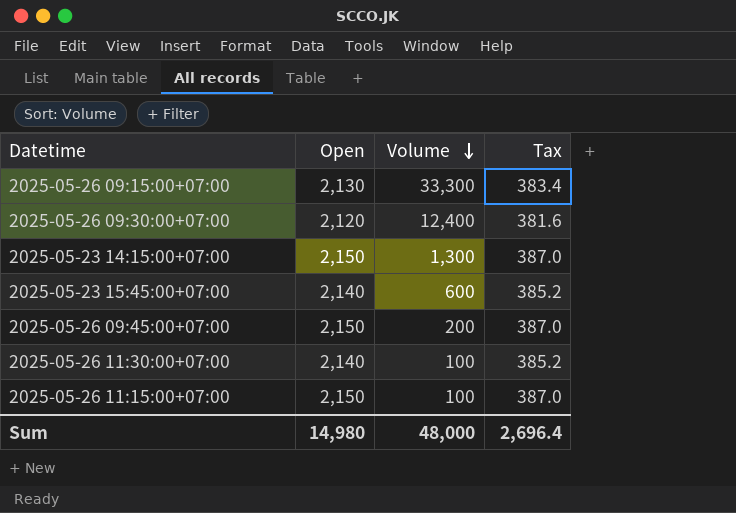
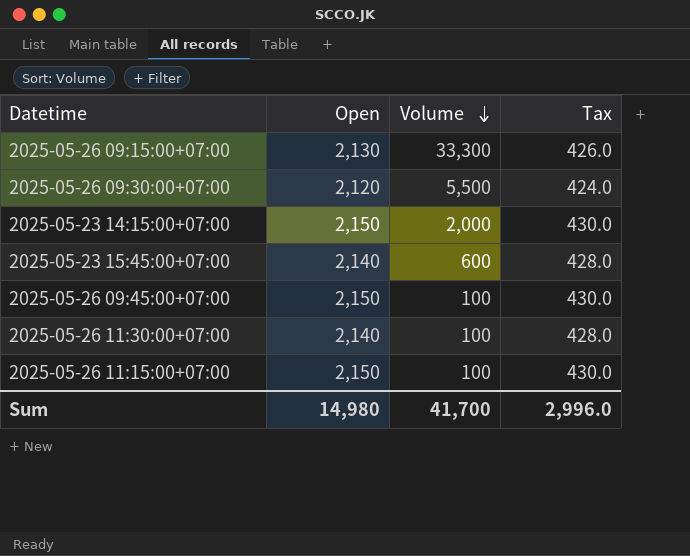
column Tax | formula: [Open] * 0.18 -> [Open] * 0.2
2025-05-26 09:30:00+07:00 | Volume: 12,400 -> 5,500
2025-05-23 14:15:00+07:00 | Volume: 1,300 -> 2,000
2025-05-26 09:45:00+07:00 | Volume: 200 -> 100
Sum | Volume: 48,000 -> 41,700
Sum | Tax: 2,696.4 -> 2,996.0

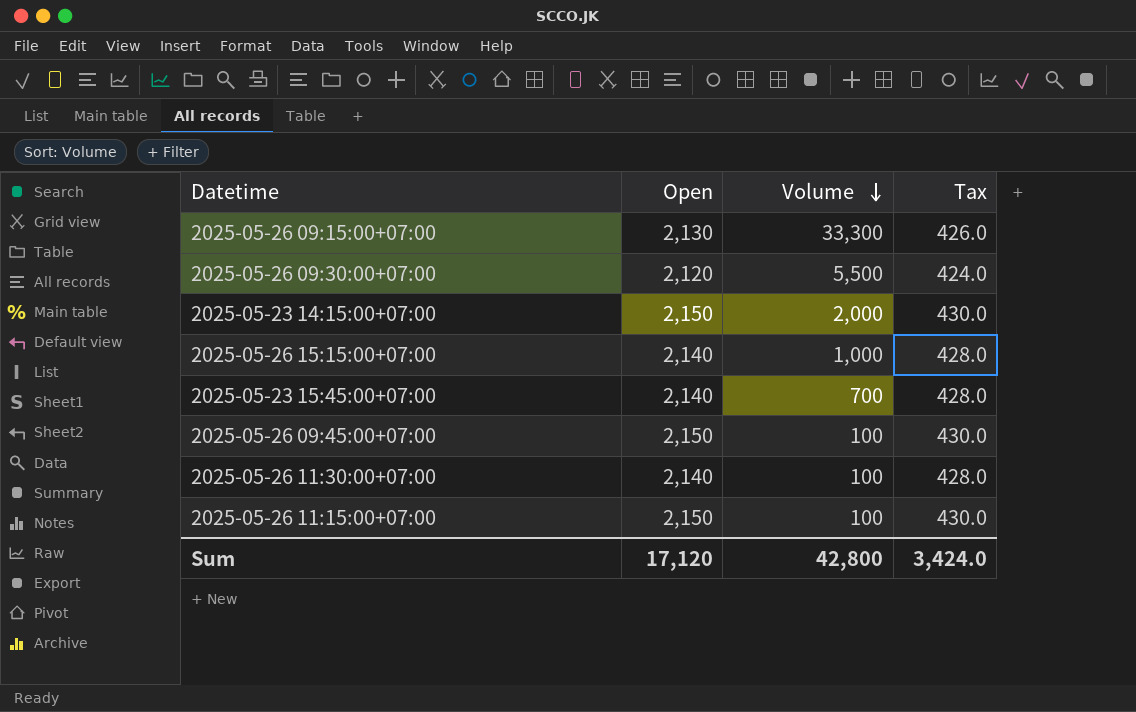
row 2025-05-26 15:15:00+07:00: none -> 2,140 | 1,000 | 428.0
2025-05-23 15:45:00+07:00 | Volume: 600 -> 700
Sum | Open: 14,980 -> 17,120
Sum | Volume: 41,700 -> 42,800
Sum | Tax: 2,996.0 -> 3,424.0

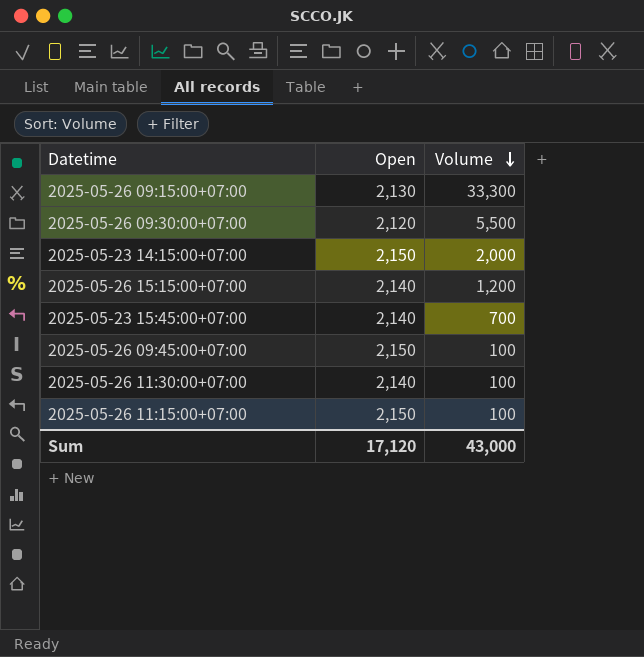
column Tax | formula: [Open] * 0.2 -> none
2025-05-26 15:15:00+07:00 | Volume: 1,000 -> 1,200
Sum | Volume: 42,800 -> 43,000

